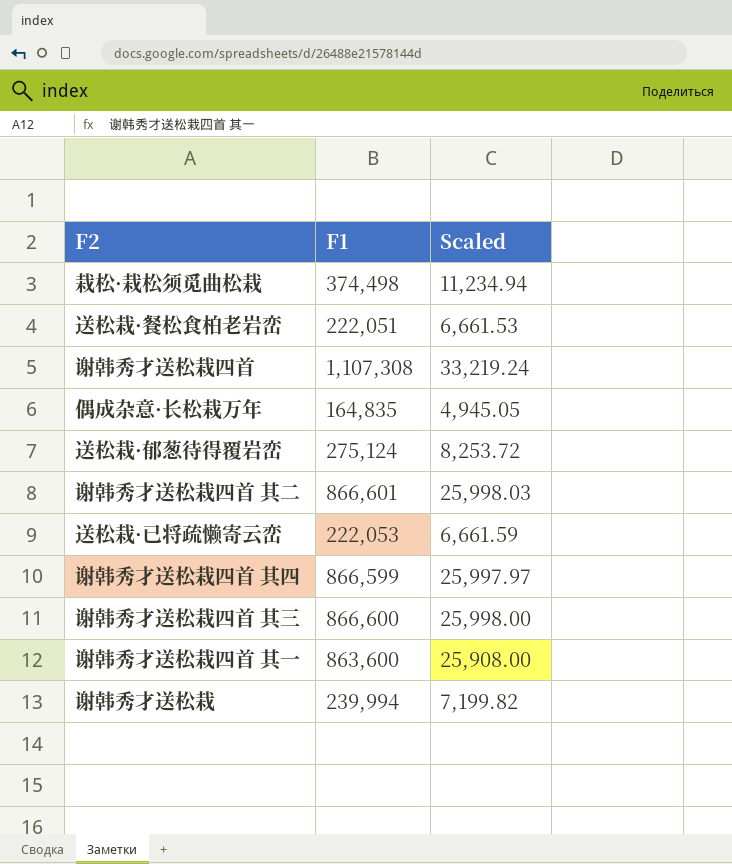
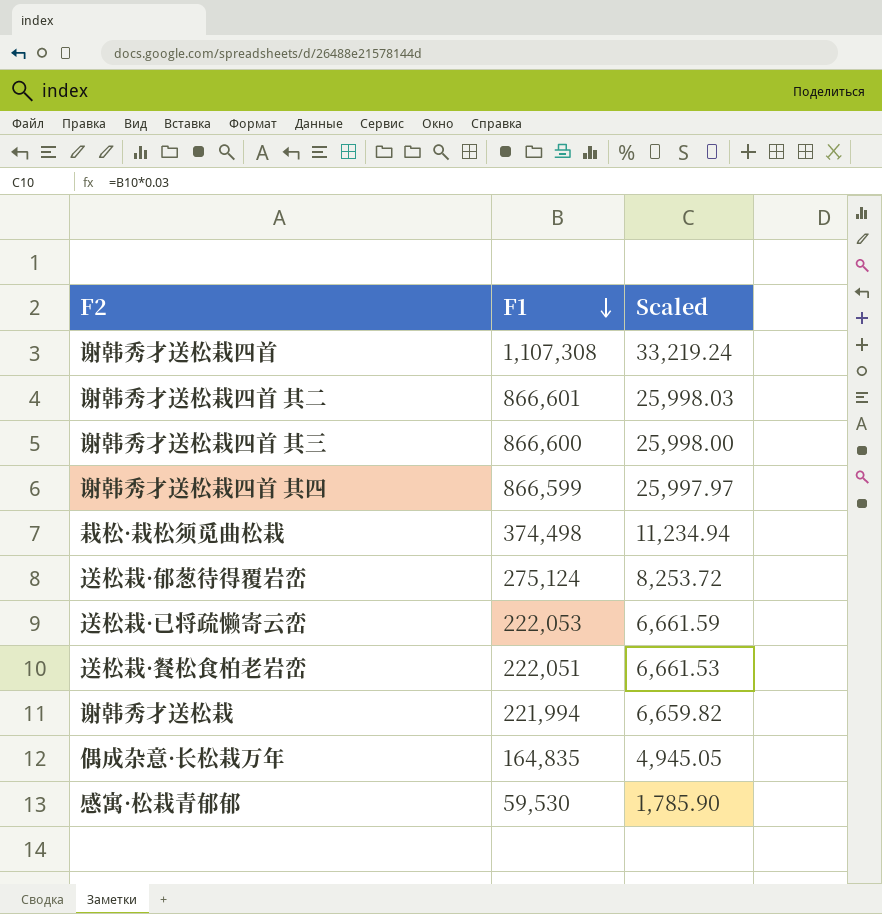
row order: none -> F1 descending
row 谢韩秀才送松栽四首 其一: 863,600 | 25,908.00 -> none
谢韩秀才送松栽 | F1: 239,994 -> 221,994
谢韩秀才送松栽 | Scaled: 7,199.82 -> 6,659.82
row 感寓·松栽青郁郁: none -> 59,530 | 1,785.90

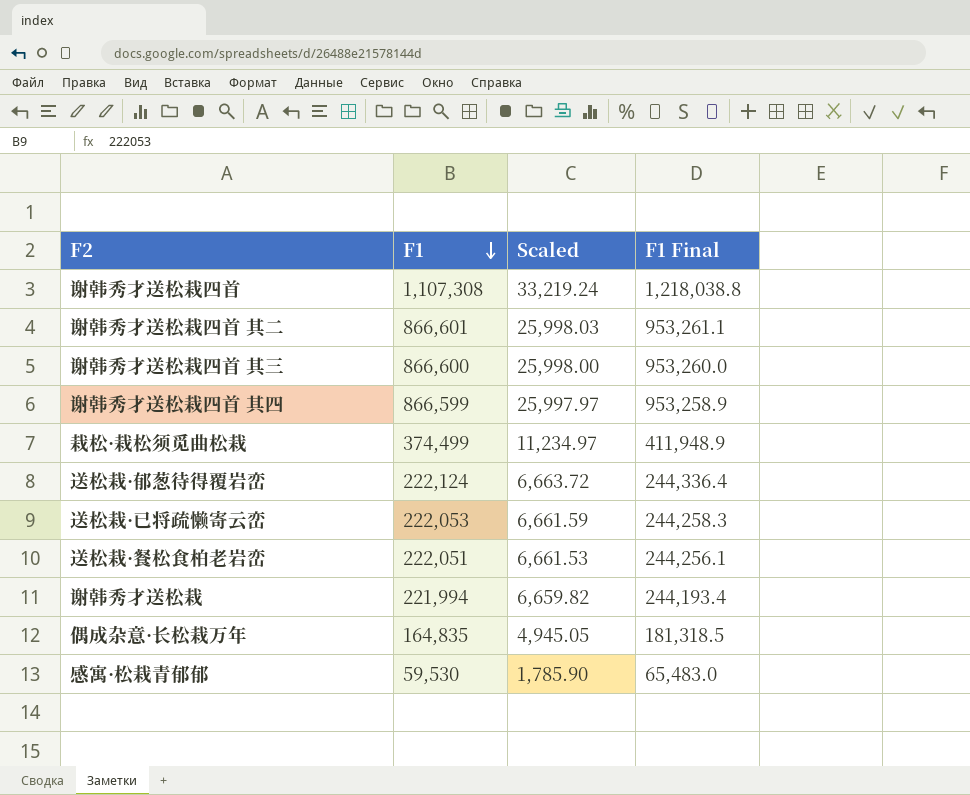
column F1 Final | formula: none -> [F1] * 1.1
栽松·栽松须觅曲松栽 | F1: 374,498 -> 374,499
栽松·栽松须觅曲松栽 | Scaled: 11,234.94 -> 11,234.97
送松栽·郁葱待得覆岩峦 | F1: 275,124 -> 222,124
送松栽·郁葱待得覆岩峦 | Scaled: 8,253.72 -> 6,663.72

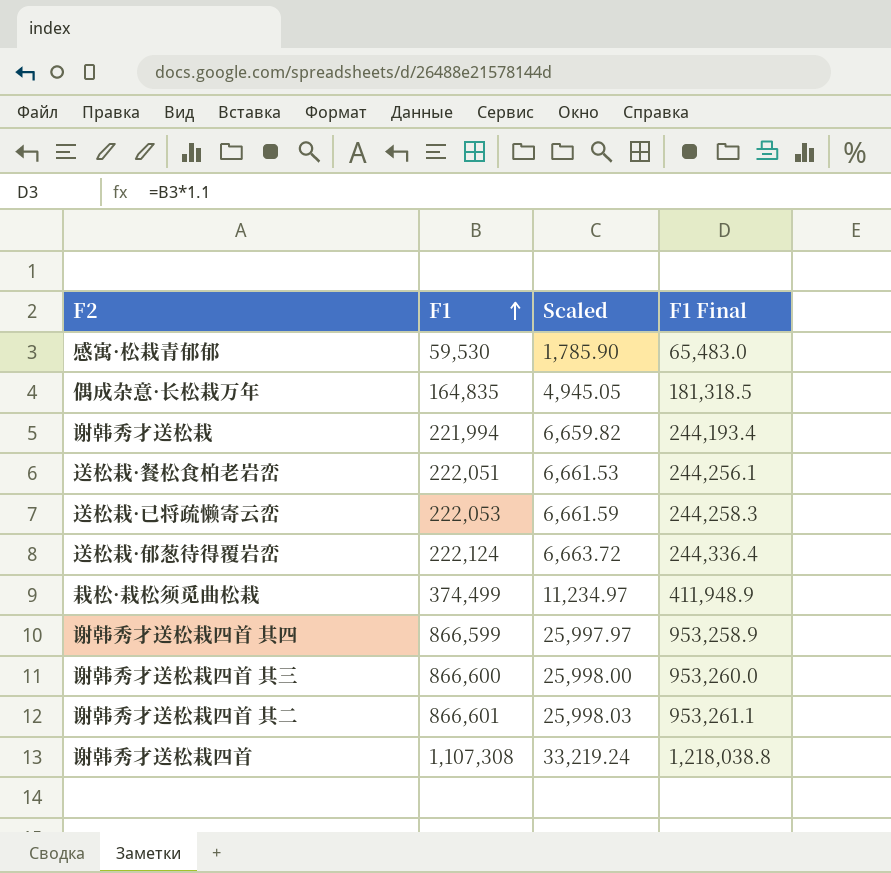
row order: F1 descending -> F1 ascending

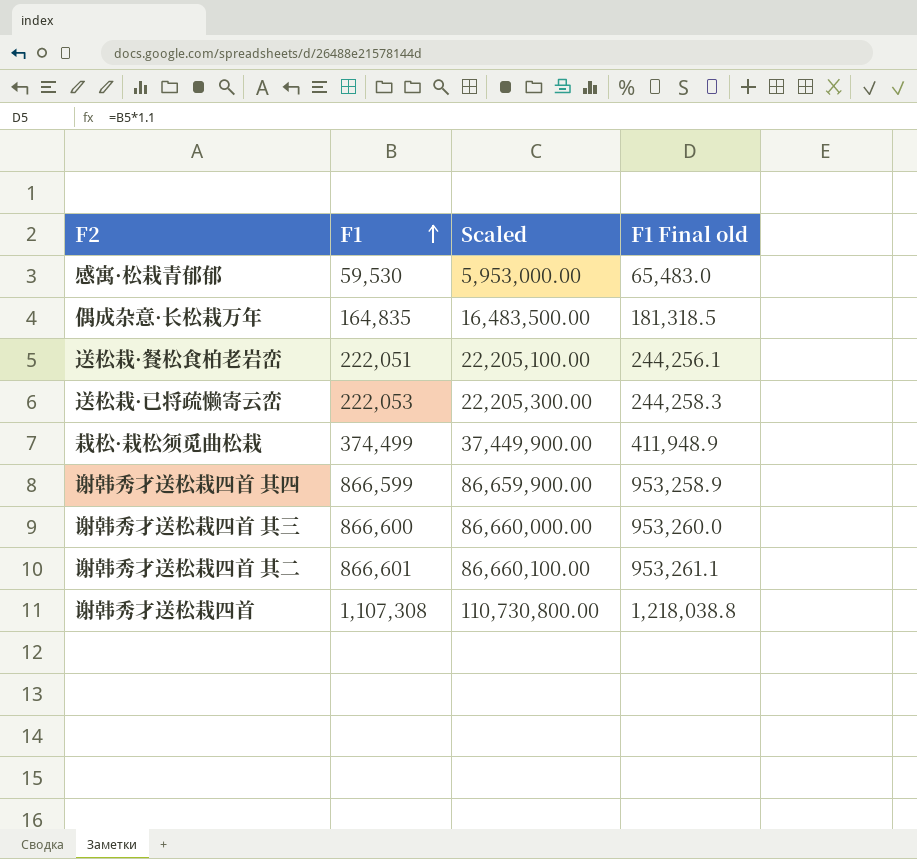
column Scaled | formula: [F1] * 0.03 -> [F1] * 100
column name: F1 Final -> F1 Final old
row 谢韩秀才送松栽: 221,994 | 6,659.82 | 244,193.4 -> none
row 送松栽·郁葱待得覆岩峦: 222,124 | 6,663.72 | 244,336.4 -> none

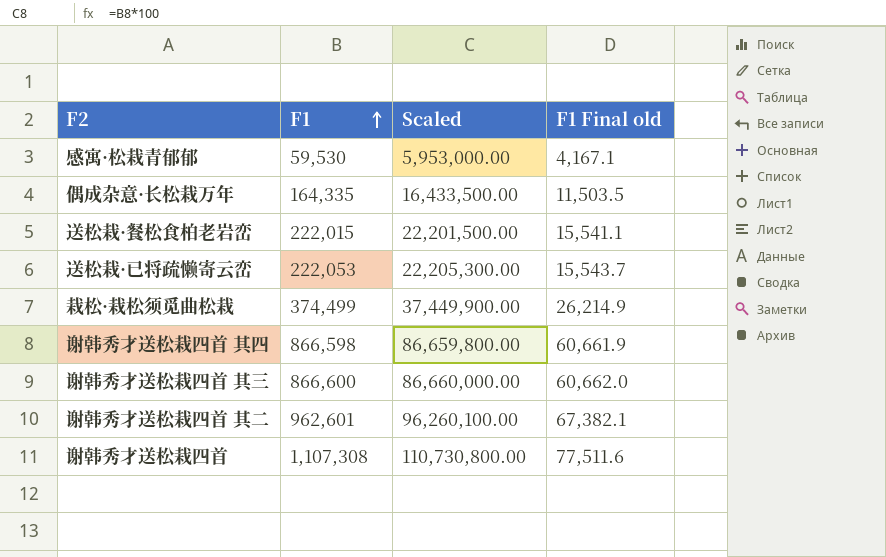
column F1 Final old | formula: [F1] * 1.1 -> [F1] * 0.07
偶成杂意·长松栽万年 | F1: 164,835 -> 164,335
偶成杂意·长松栽万年 | Scaled: 16,483,500.00 -> 16,433,500.00
送松栽·餐松食柏老岩峦 | F1: 222,051 -> 222,015
送松栽·餐松食柏老岩峦 | Scaled: 22,205,100.00 -> 22,201,500.00
谢韩秀才送松栽四首 其四 | F1: 866,599 -> 866,598
谢韩秀才送松栽四首 其四 | Scaled: 86,659,900.00 -> 86,659,800.00
谢韩秀才送松栽四首 其二 | F1: 866,601 -> 962,601
谢韩秀才送松栽四首 其二 | Scaled: 86,660,100.00 -> 96,260,100.00

